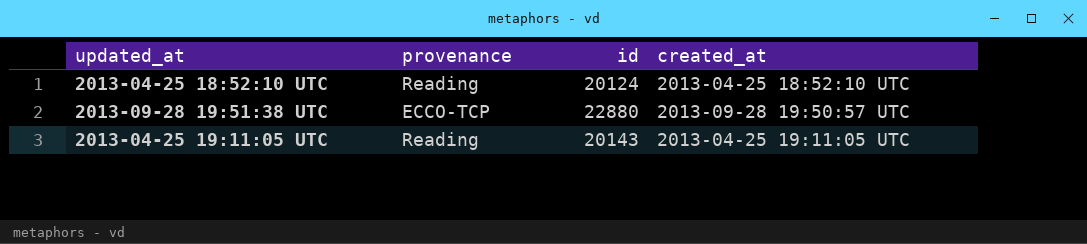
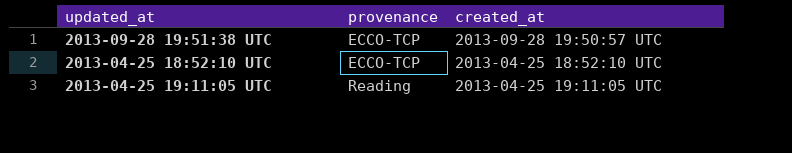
row order: none -> provenance ascending
column id | position: 3 -> none
2013-04-25 18:52:10 UTC | provenance: Reading -> ECCO-TCP

